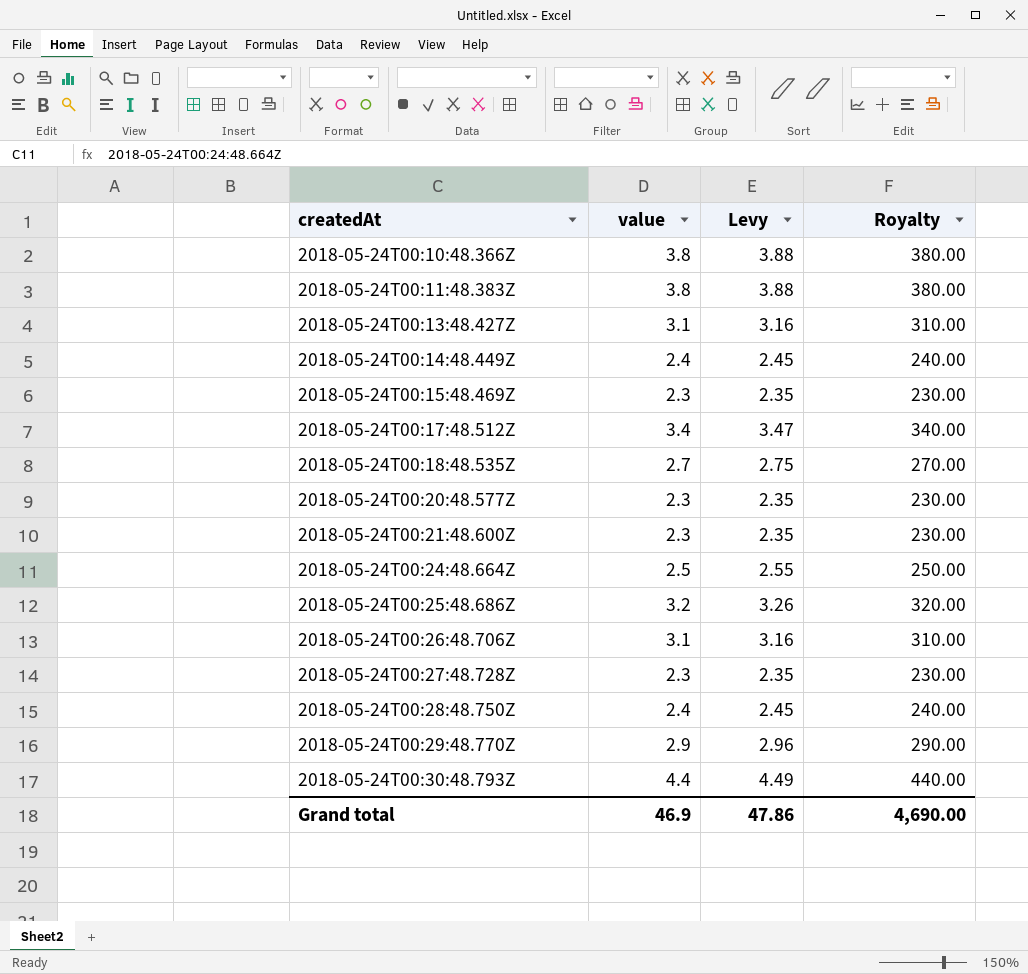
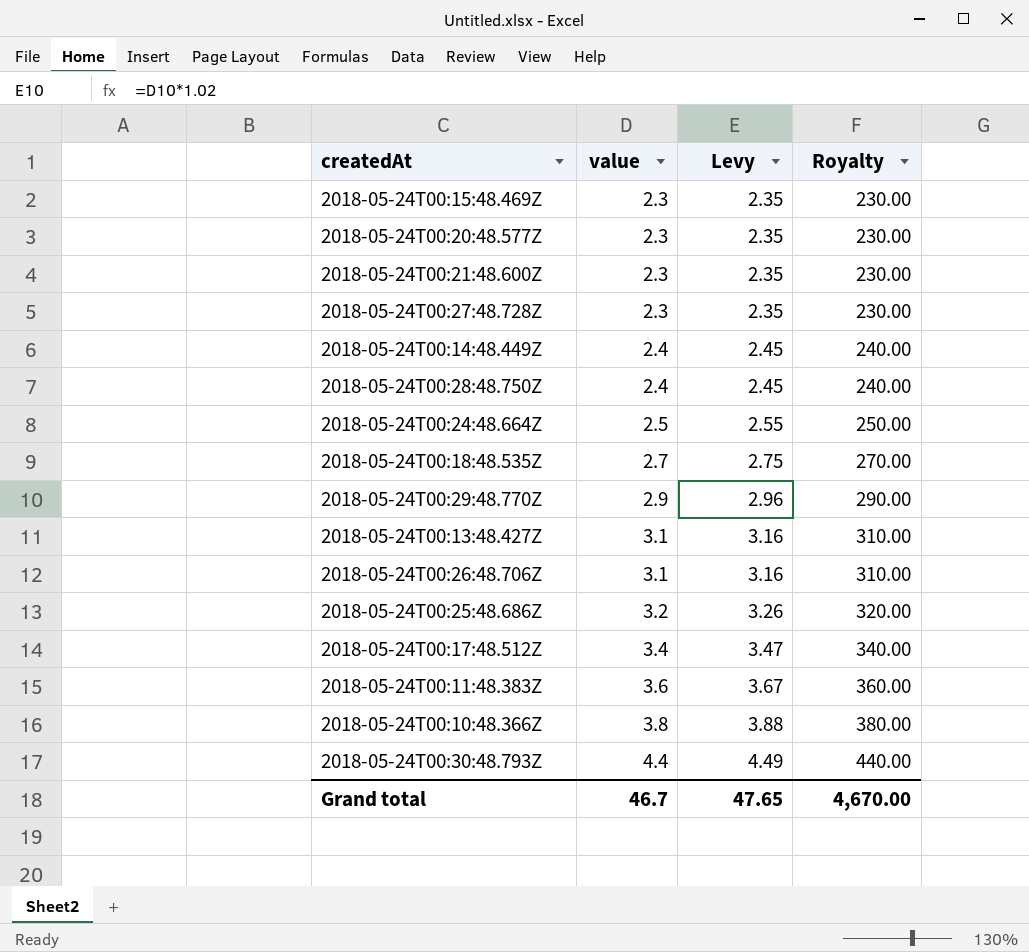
row order: createdAt ascending -> value ascending
2018-05-24T00:11:48.383Z | value: 3.8 -> 3.6
2018-05-24T00:11:48.383Z | Levy: 3.88 -> 3.67
2018-05-24T00:11:48.383Z | Royalty: 380.00 -> 360.00
Grand total | value: 46.9 -> 46.7
Grand total | Levy: 47.86 -> 47.65
Grand total | Royalty: 4,690.00 -> 4,670.00

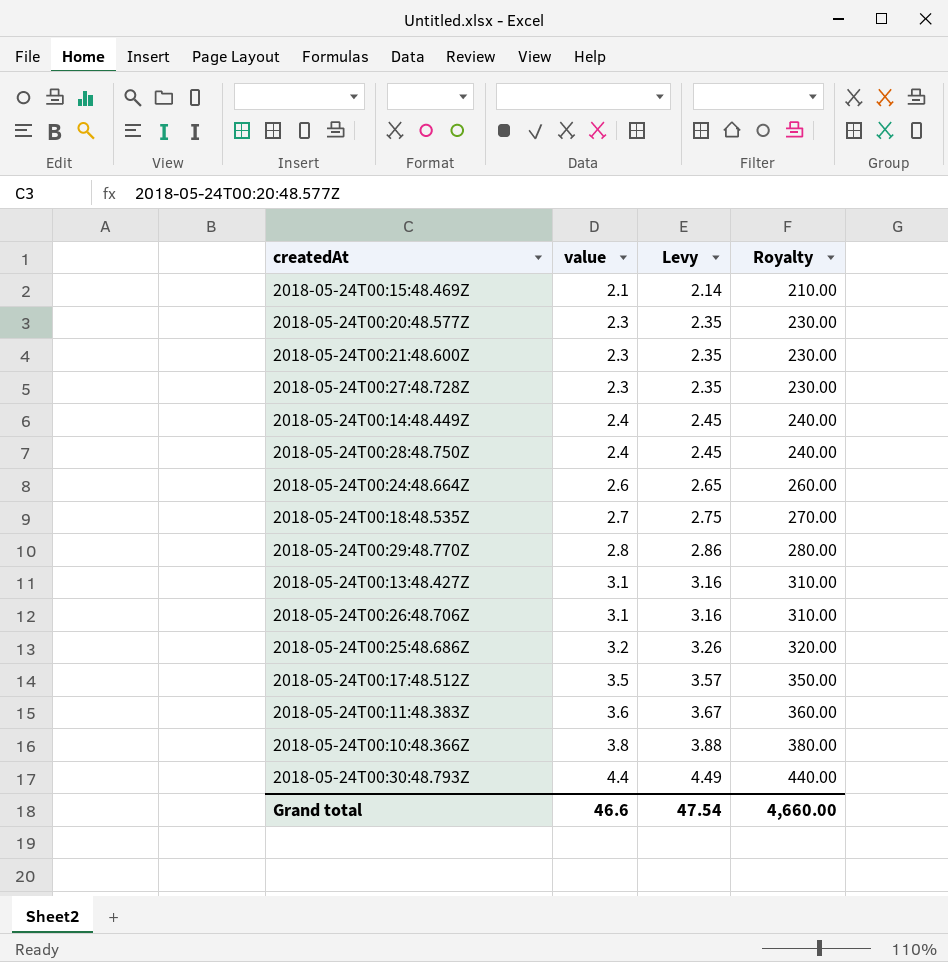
2018-05-24T00:15:48.469Z | value: 2.3 -> 2.1
2018-05-24T00:15:48.469Z | Levy: 2.35 -> 2.14
2018-05-24T00:15:48.469Z | Royalty: 230.00 -> 210.00
2018-05-24T00:24:48.664Z | value: 2.5 -> 2.6
2018-05-24T00:24:48.664Z | Levy: 2.55 -> 2.65
2018-05-24T00:24:48.664Z | Royalty: 250.00 -> 260.00
2018-05-24T00:29:48.770Z | value: 2.9 -> 2.8
2018-05-24T00:29:48.770Z | Levy: 2.96 -> 2.86
2018-05-24T00:29:48.770Z | Royalty: 290.00 -> 280.00
2018-05-24T00:17:48.512Z | value: 3.4 -> 3.5
2018-05-24T00:17:48.512Z | Levy: 3.47 -> 3.57
2018-05-24T00:17:48.512Z | Royalty: 340.00 -> 350.00
Grand total | value: 46.7 -> 46.6
Grand total | Levy: 47.65 -> 47.54
Grand total | Royalty: 4,670.00 -> 4,660.00

